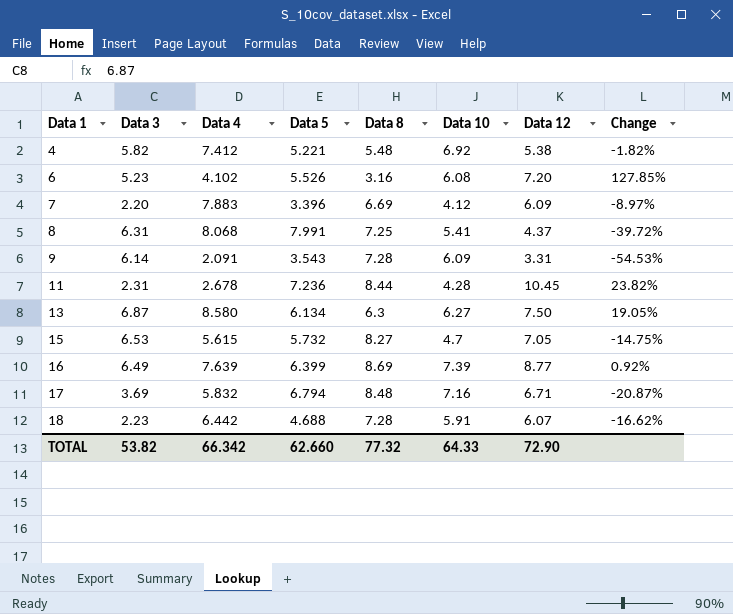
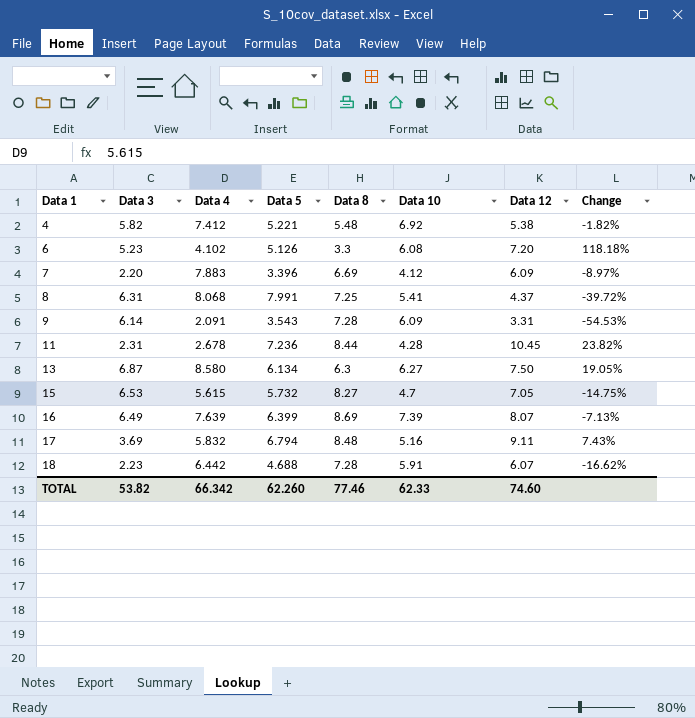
6 | Data 5: 5.526 -> 5.126
6 | Data 8: 3.16 -> 3.3
6 | Change: 127.85% -> 118.18%
16 | Data 12: 8.77 -> 8.07
16 | Change: 0.92% -> -7.13%
17 | Data 10: 7.16 -> 5.16
17 | Data 12: 6.71 -> 9.11
17 | Change: -20.87% -> 7.43%
TOTAL | Data 5: 62.660 -> 62.260
TOTAL | Data 8: 77.32 -> 77.46
TOTAL | Data 10: 64.33 -> 62.33
TOTAL | Data 12: 72.90 -> 74.60

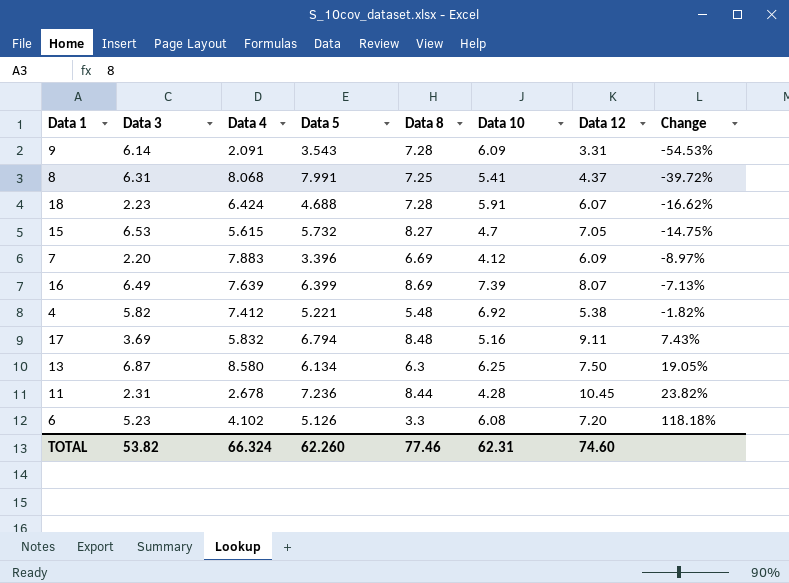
row order: Data 1 ascending -> Change ascending
18 | Data 4: 6.442 -> 6.424
13 | Data 10: 6.27 -> 6.25
TOTAL | Data 4: 66.342 -> 66.324
TOTAL | Data 10: 62.33 -> 62.31

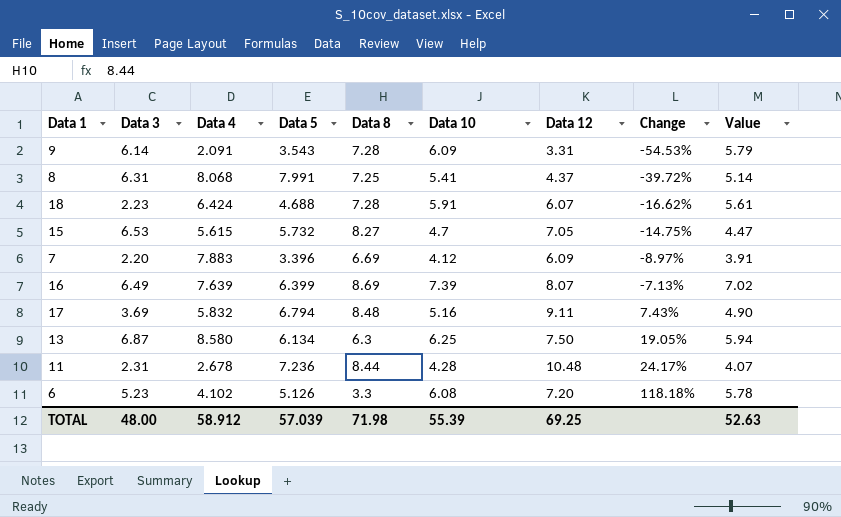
column Value | formula: none -> [Data 10] * 0.95
row 4: 5.82 | 7.412 | 5.221 | 5.48 | 6.92 | 5.38 | -1.82% -> none
11 | Data 12: 10.45 -> 10.48
11 | Change: 23.82% -> 24.17%
TOTAL | Data 3: 53.82 -> 48.00
TOTAL | Data 4: 66.324 -> 58.912
TOTAL | Data 5: 62.260 -> 57.039
TOTAL | Data 8: 77.46 -> 71.98
TOTAL | Data 10: 62.31 -> 55.39
TOTAL | Data 12: 74.60 -> 69.25

